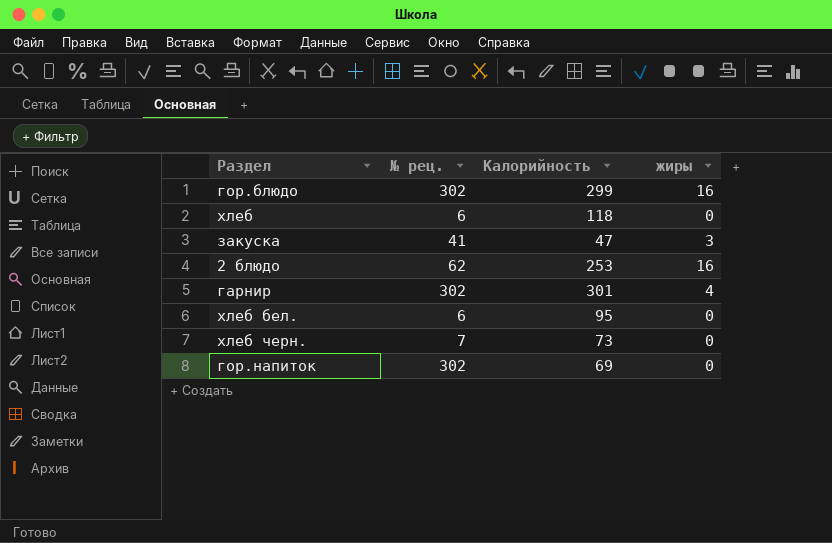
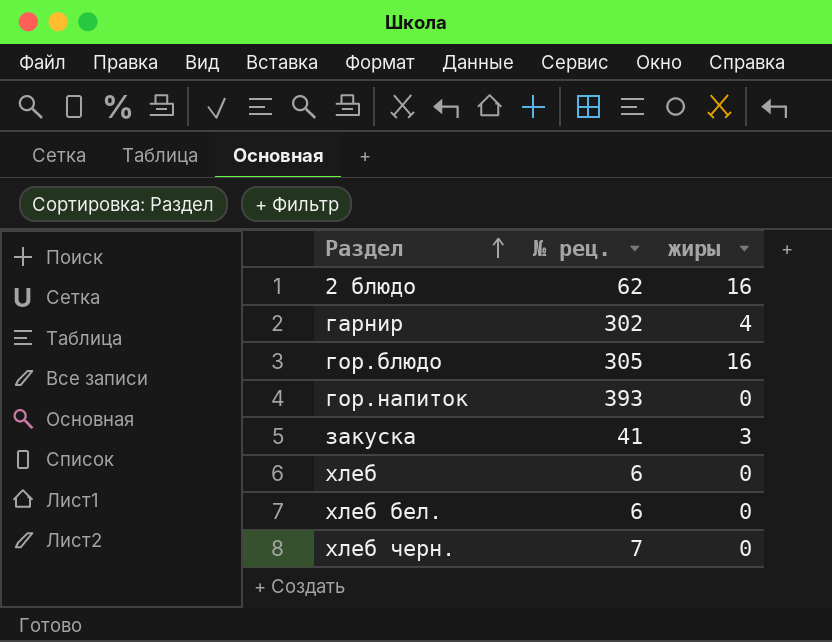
row order: none -> Раздел ascending
column Калорийность | position: 3 -> none
гор.блюдо | № рец.: 302 -> 305
гор.напиток | № рец.: 302 -> 393

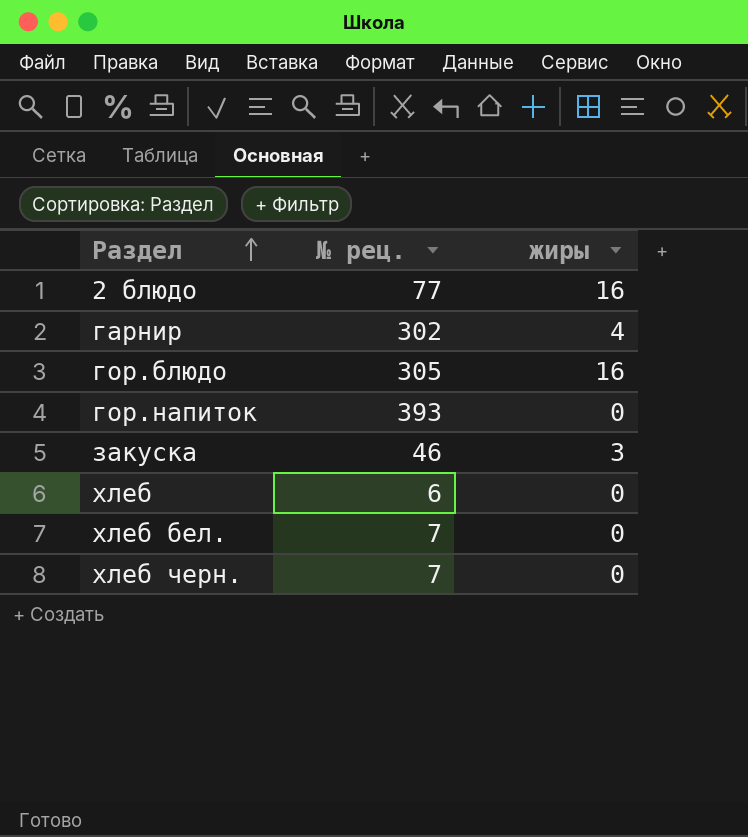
2 блюдо | № рец.: 62 -> 77
закуска | № рец.: 41 -> 46
хлеб бел. | № рец.: 6 -> 7

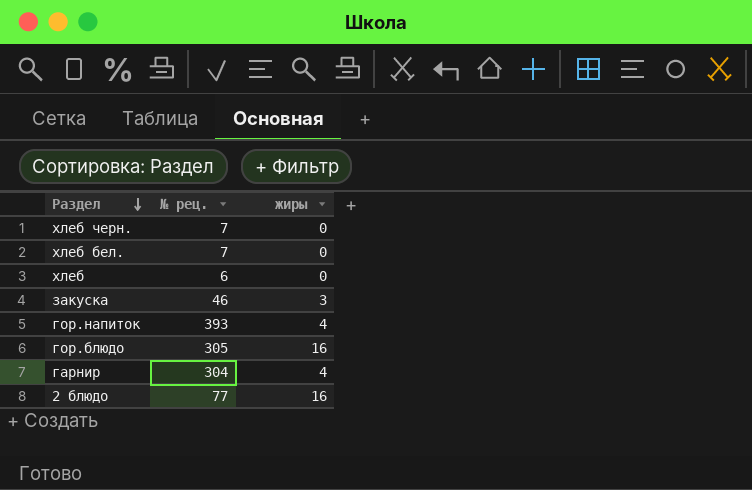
row order: Раздел ascending -> Раздел descending
гор.напиток | жиры: 0 -> 4
гарнир | № рец.: 302 -> 304

